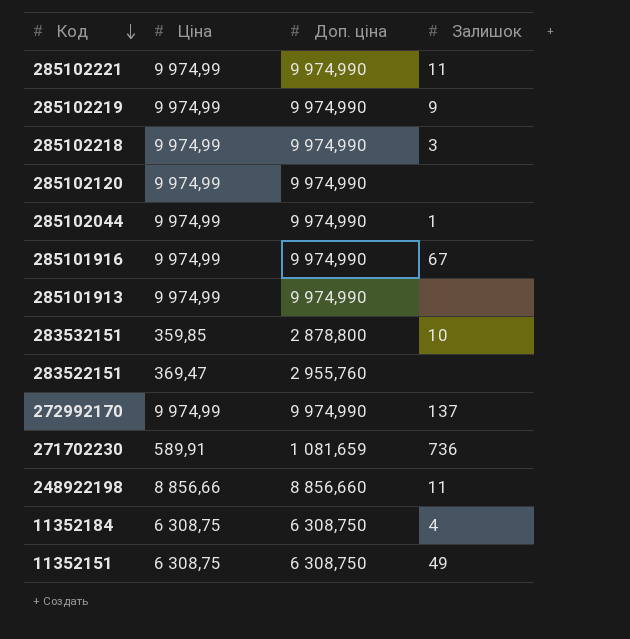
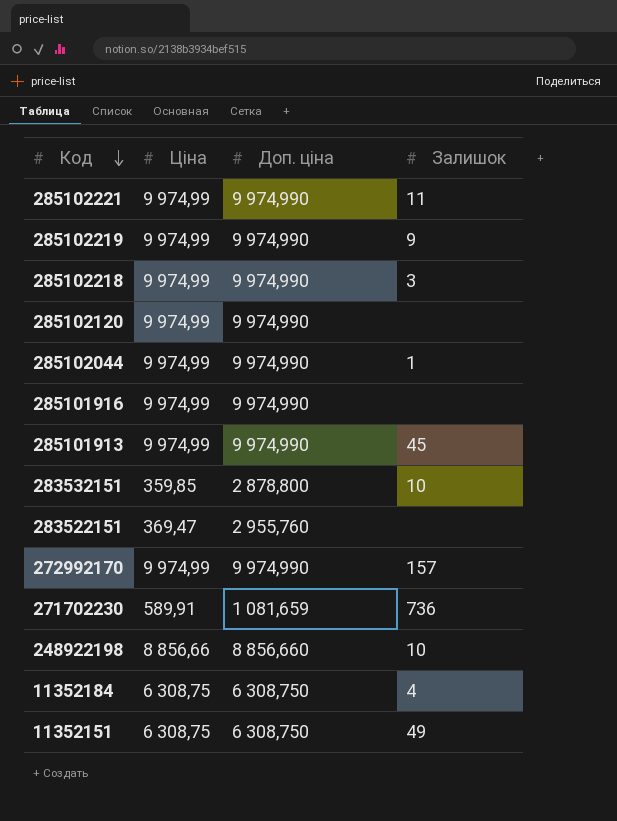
285101916 | Залишок: 67 -> none
285101913 | Залишок: none -> 45
272992170 | Залишок: 137 -> 157
248922198 | Залишок: 11 -> 10

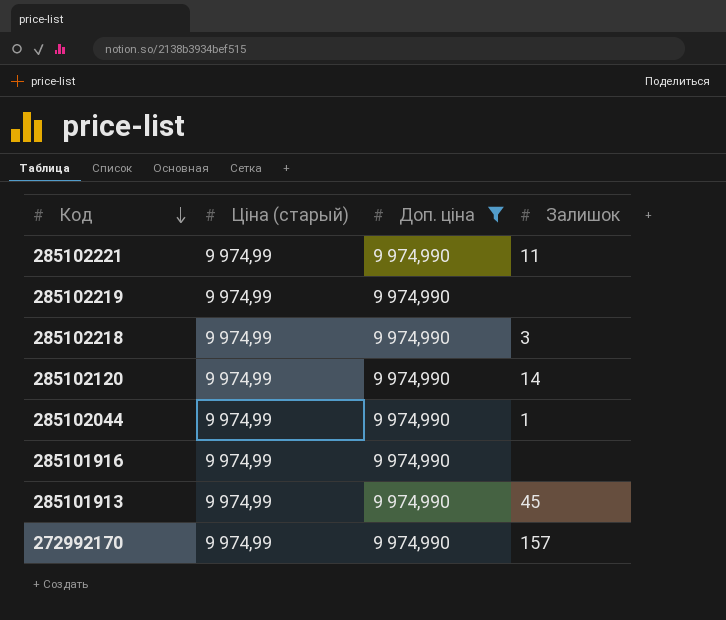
filter: none -> Доп. ціна = 9 974,990
column name: Ціна -> Ціна (старый)
285102219 | Залишок: 9 -> none
285102120 | Залишок: none -> 14

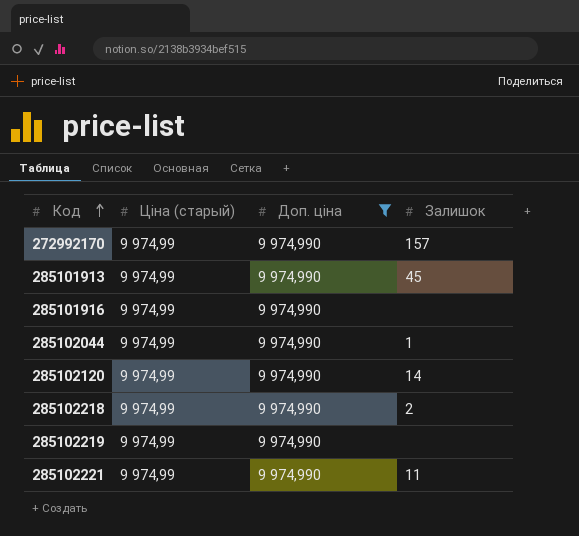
row order: Код descending -> Код ascending
285102218 | Залишок: 3 -> 2

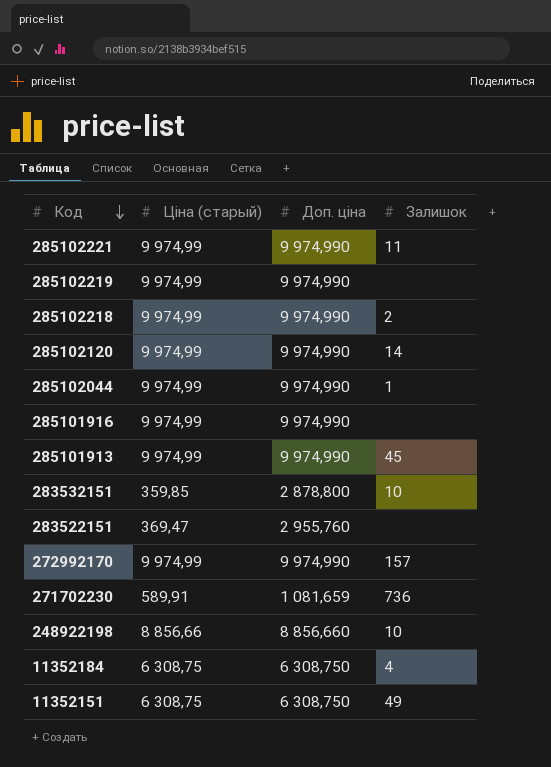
filter: Доп. ціна = 9 974,990 -> none
row order: Код ascending -> Код descending

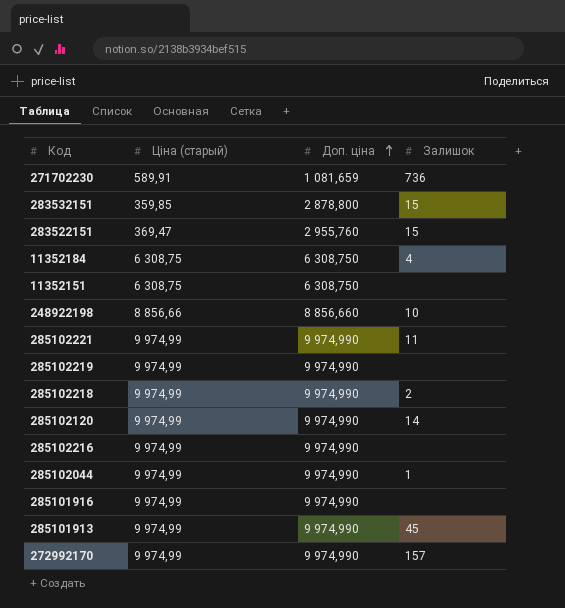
row order: Код descending -> Доп. ціна ascending
283532151 | Залишок: 10 -> 15
283522151 | Залишок: none -> 15
11352151 | Залишок: 49 -> none
row 285102216: none -> 9 974,99 | 9 974,990 | none

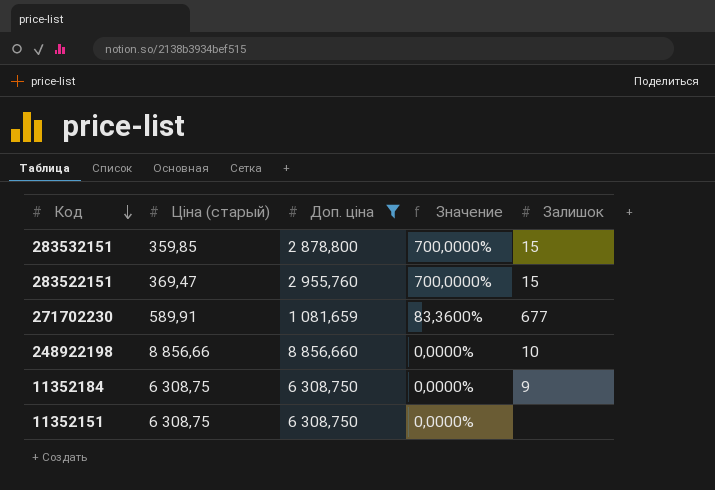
filter: none -> Доп. ціна != 9 974,990
row order: Доп. ціна ascending -> Код descending
column Значение | formula: none -> ([Доп. ціна] - [Ціна (старый)]) / [Ціна (старый)]
271702230 | Залишок: 736 -> 677
11352184 | Залишок: 4 -> 9

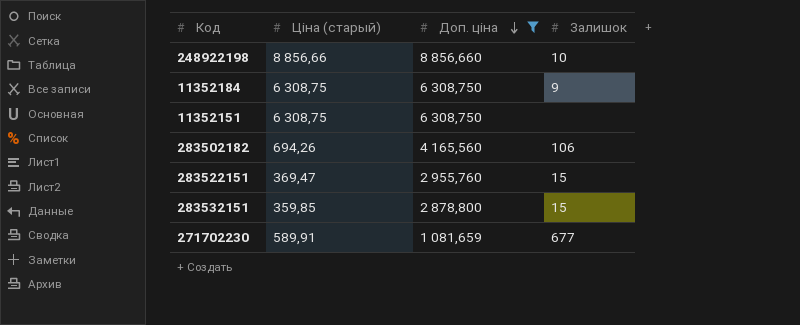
row order: Код descending -> Доп. ціна descending
column Значение | formula: ([Доп. ціна] - [Ціна (старый)]) / [Ціна (старый)] -> none
row 283502182: none -> 694,26 | 4 165,560 | 106

